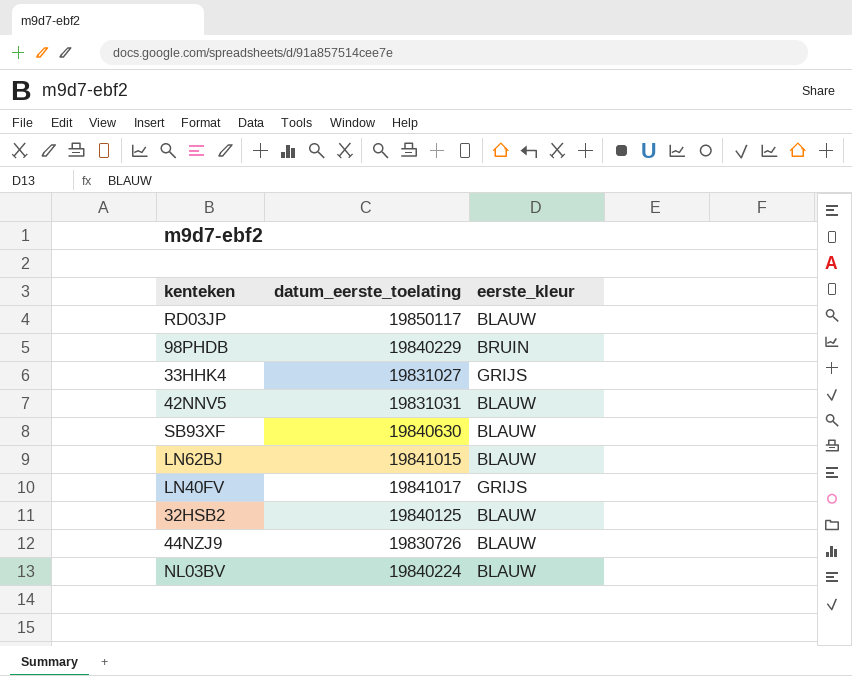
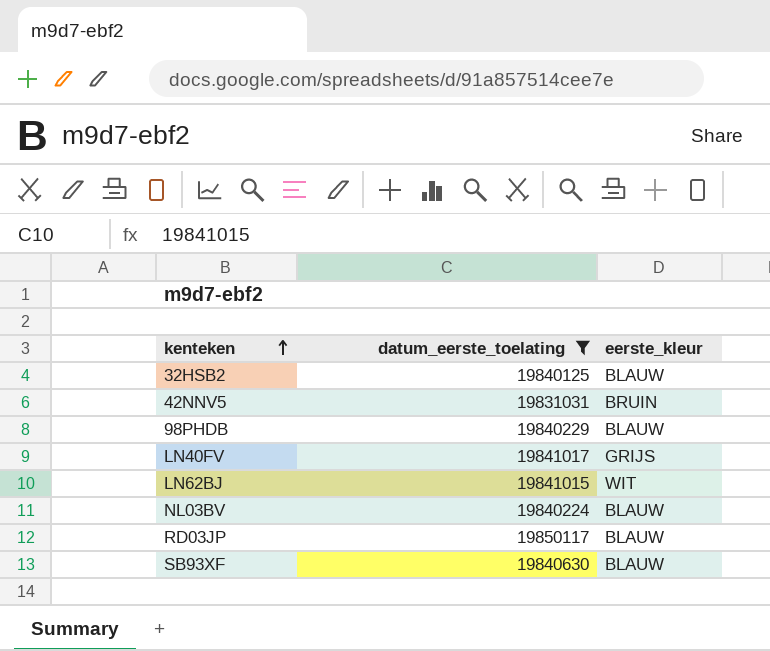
filter: none -> datum_eerste_toelating >= 19831031
row order: none -> kenteken ascending
42NNV5 | eerste_kleur: BLAUW -> BRUIN
98PHDB | eerste_kleur: BRUIN -> BLAUW
LN62BJ | eerste_kleur: BLAUW -> WIT

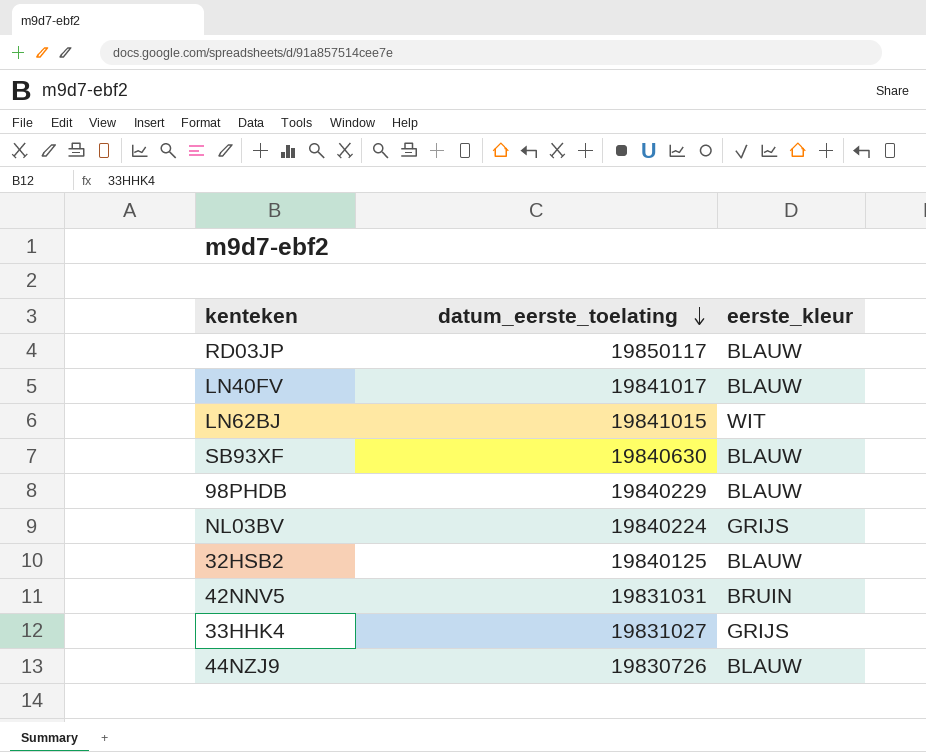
filter: datum_eerste_toelating >= 19831031 -> none
row order: kenteken ascending -> datum_eerste_toelating descending
LN40FV | eerste_kleur: GRIJS -> BLAUW
NL03BV | eerste_kleur: BLAUW -> GRIJS

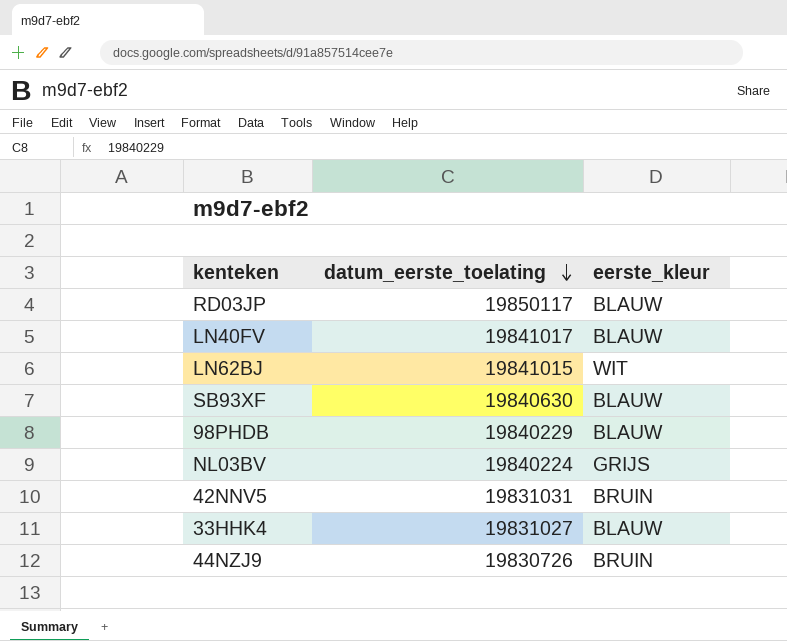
row 32HSB2: 19840125 | BLAUW -> none
33HHK4 | eerste_kleur: GRIJS -> BLAUW
44NZJ9 | eerste_kleur: BLAUW -> BRUIN

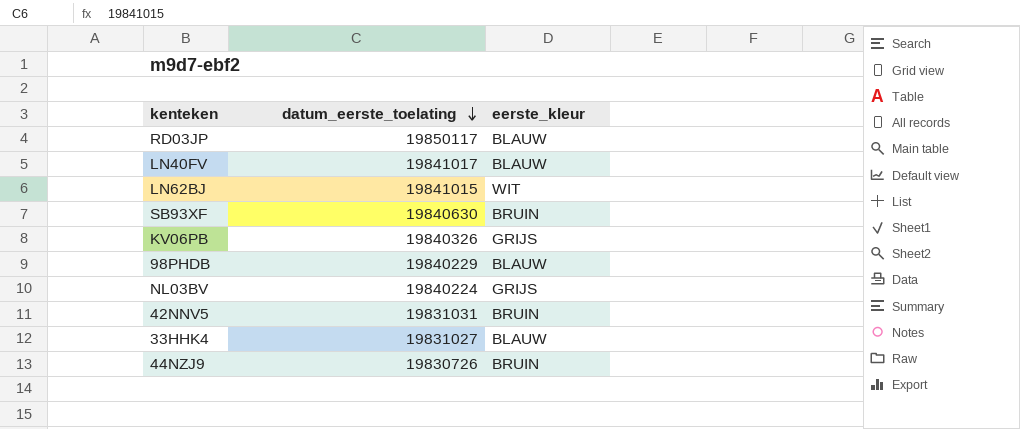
SB93XF | eerste_kleur: BLAUW -> BRUIN
row KV06PB: none -> 19840326 | GRIJS

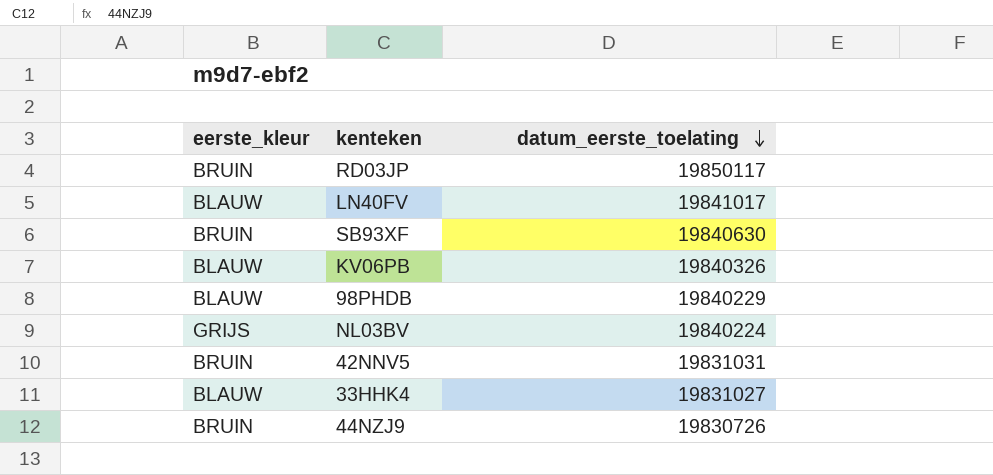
column eerste_kleur | position: 3 -> 1
row LN62BJ: 19841015 | WIT -> none
RD03JP | eerste_kleur: BLAUW -> BRUIN
KV06PB | eerste_kleur: GRIJS -> BLAUW

